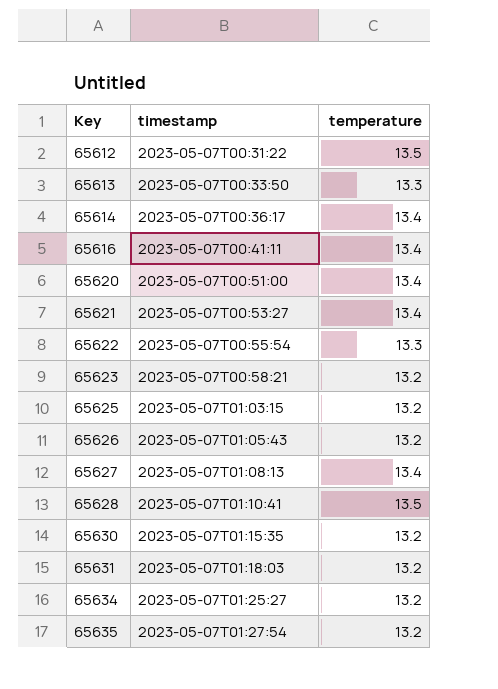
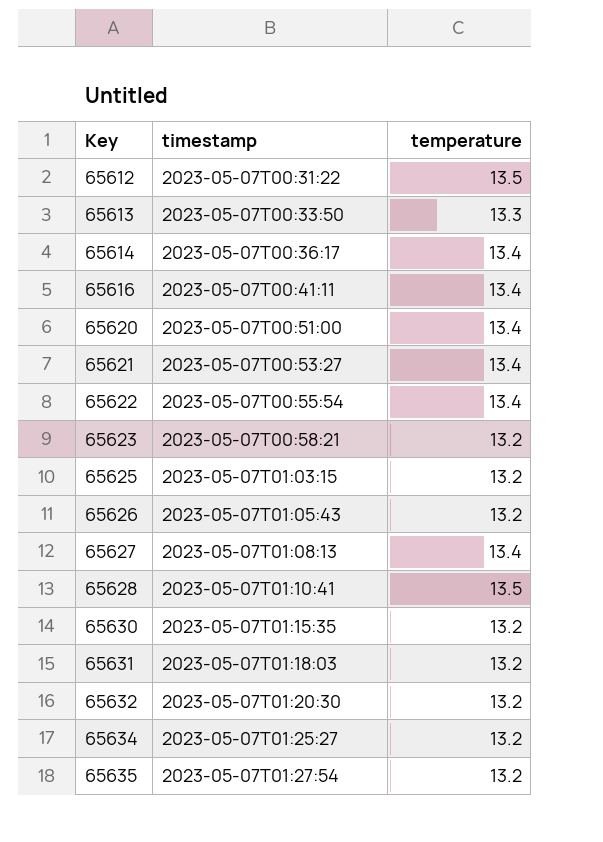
65622 | temperature: 13.3 -> 13.4
row 65632: none -> 2023-05-07T01:20:30 | 13.2

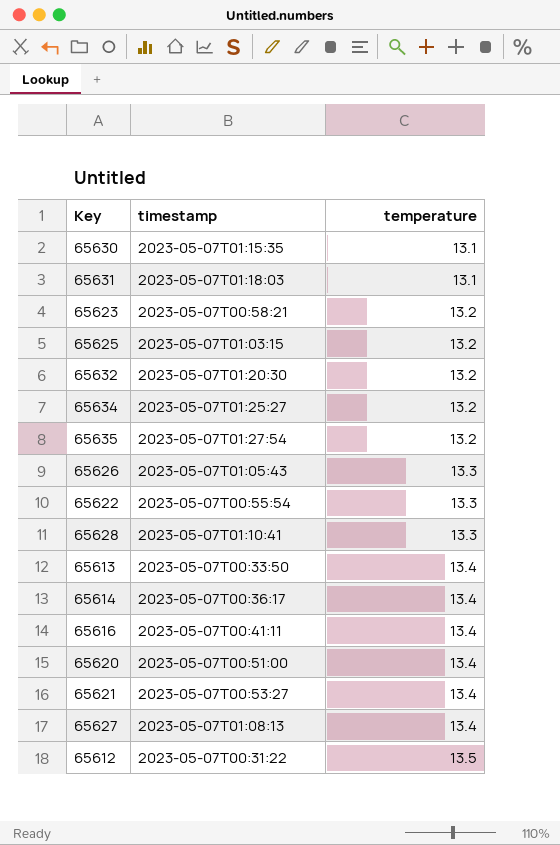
row order: Key ascending -> temperature ascending
65630 | temperature: 13.2 -> 13.1
65631 | temperature: 13.2 -> 13.1
65626 | temperature: 13.2 -> 13.3
65622 | temperature: 13.4 -> 13.3
65628 | temperature: 13.5 -> 13.3
65613 | temperature: 13.3 -> 13.4

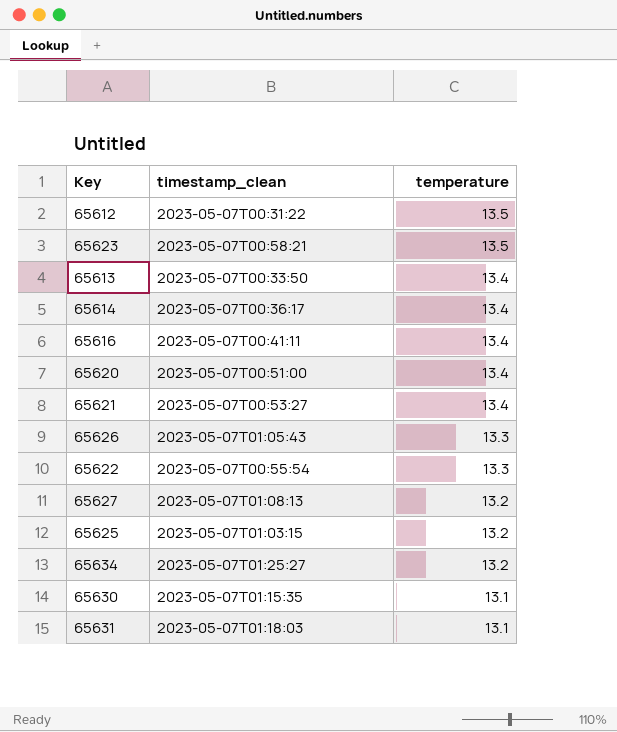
row order: temperature ascending -> temperature descending
column name: timestamp -> timestamp_clean
row 65632: 2023-05-07T01:20:30 | 13.2 -> none
row 65635: 2023-05-07T01:27:54 | 13.2 -> none
row 65628: 2023-05-07T01:10:41 | 13.3 -> none
65623 | temperature: 13.2 -> 13.5
65627 | temperature: 13.4 -> 13.2

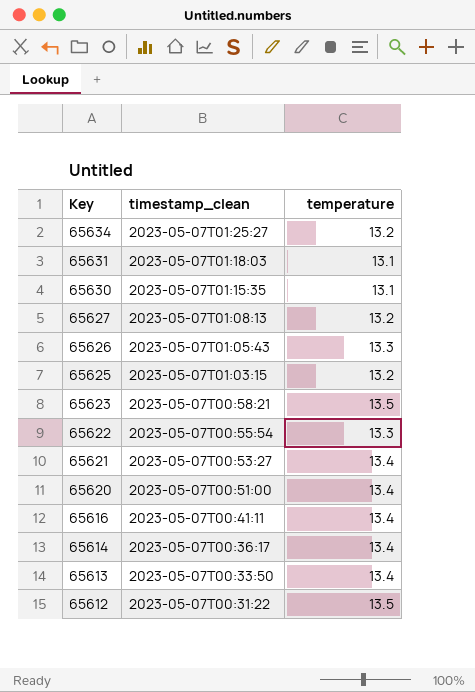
row order: temperature descending -> Key descending

